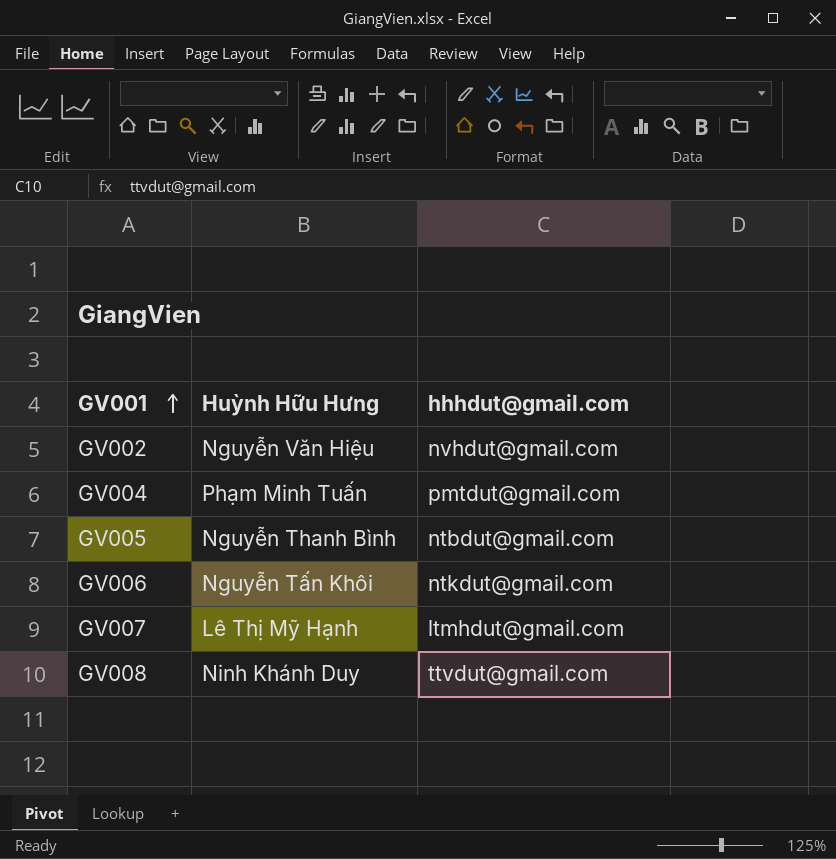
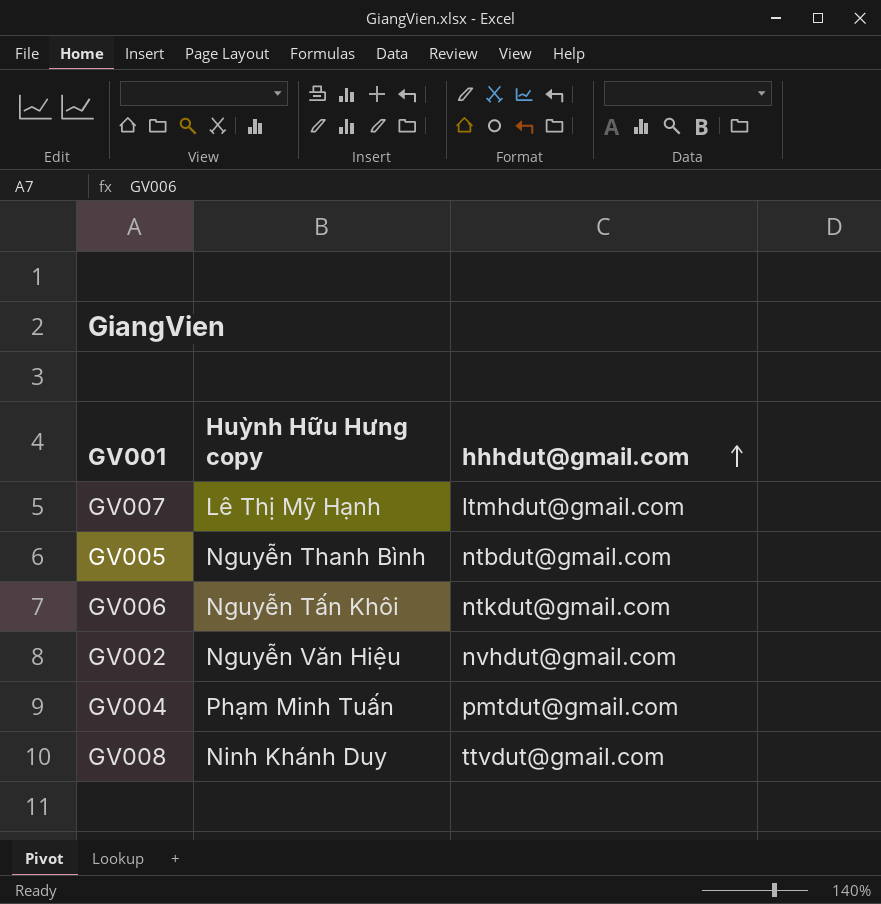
row order: GV001 ascending -> hhhdut@gmail.com ascending
column name: Huỳnh Hữu Hưng -> Huỳnh Hữu Hưng copy

